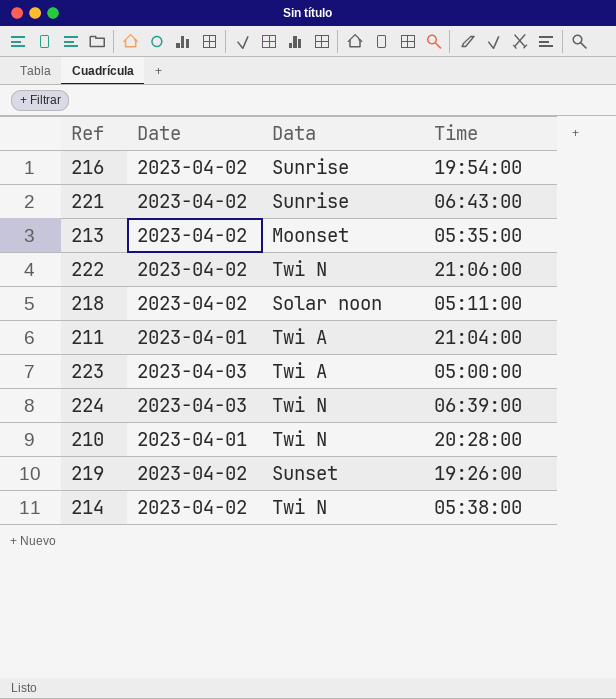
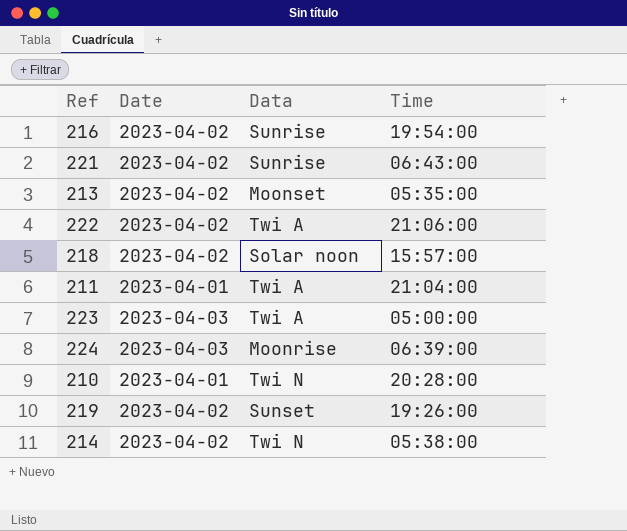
222 | Data: Twi N -> Twi A
218 | Time: 05:11:00 -> 15:57:00
224 | Data: Twi N -> Moonrise

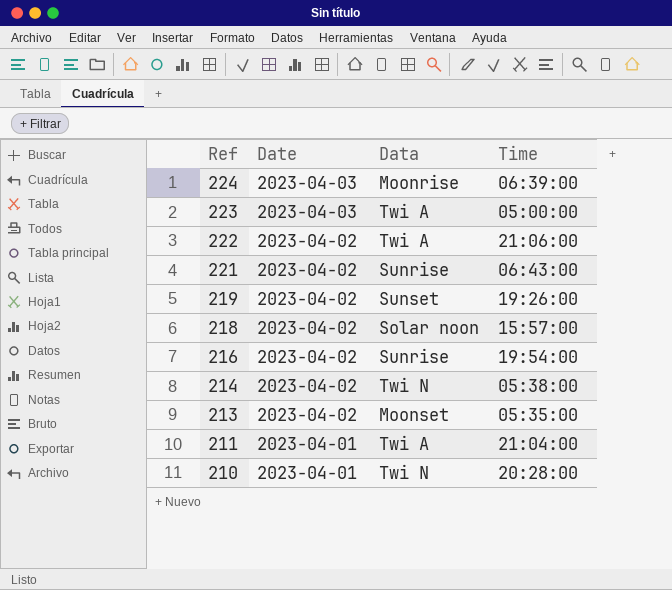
row order: none -> Ref descending

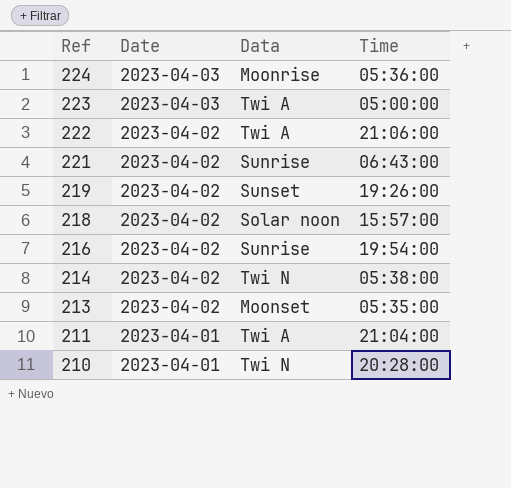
224 | Time: 06:39:00 -> 05:36:00

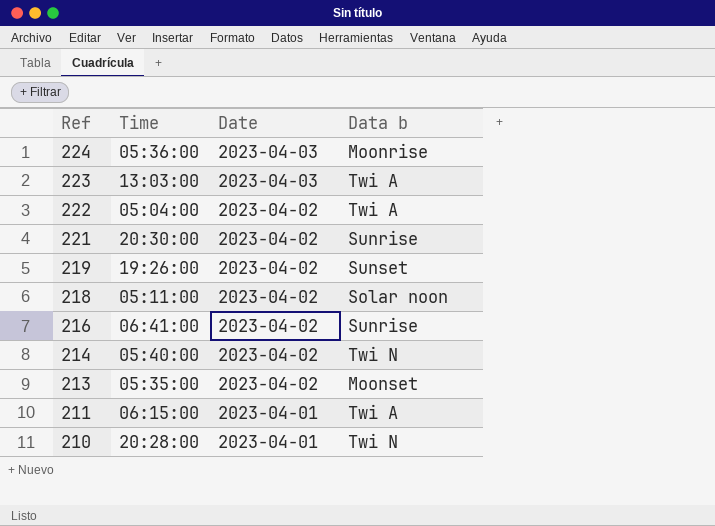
column Time | position: 4 -> 2
column name: Data -> Data b
223 | Time: 05:00:00 -> 13:03:00
222 | Time: 21:06:00 -> 05:04:00
221 | Time: 06:43:00 -> 20:30:00
218 | Time: 15:57:00 -> 05:11:00
216 | Time: 19:54:00 -> 06:41:00
214 | Time: 05:38:00 -> 05:40:00
211 | Time: 21:04:00 -> 06:15:00

